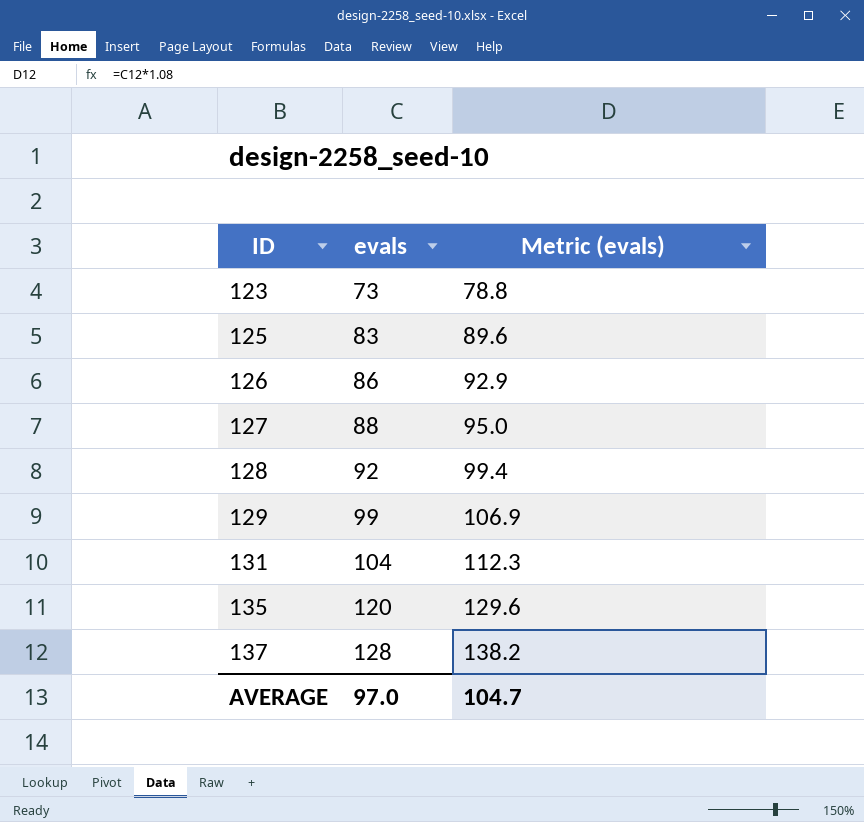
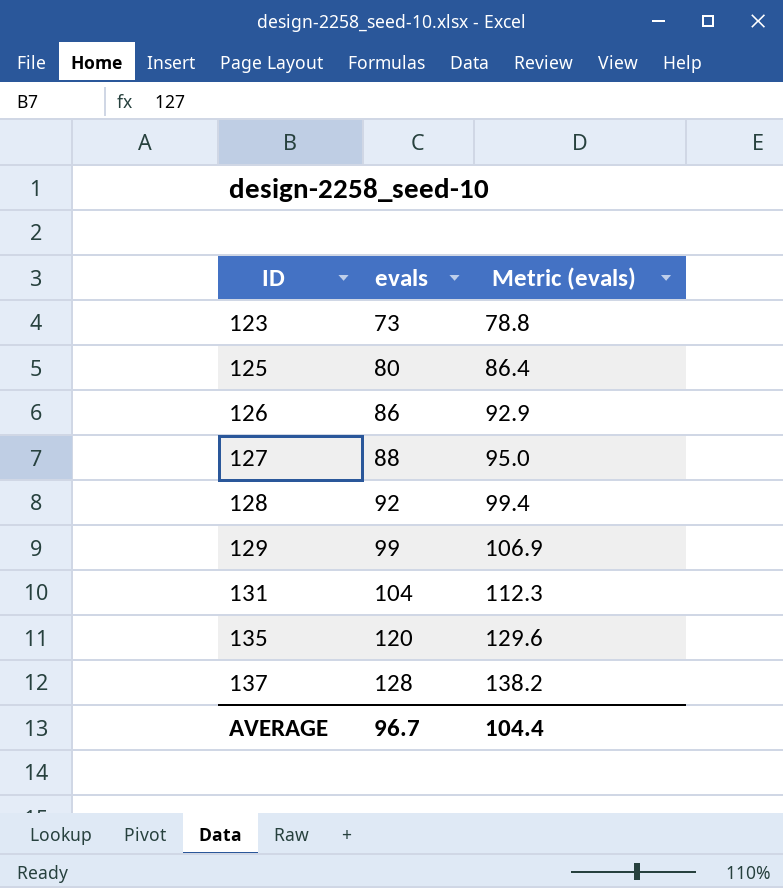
125 | evals: 83 -> 80
125 | Metric (evals): 89.6 -> 86.4
AVERAGE | evals: 97.0 -> 96.7
AVERAGE | Metric (evals): 104.7 -> 104.4

